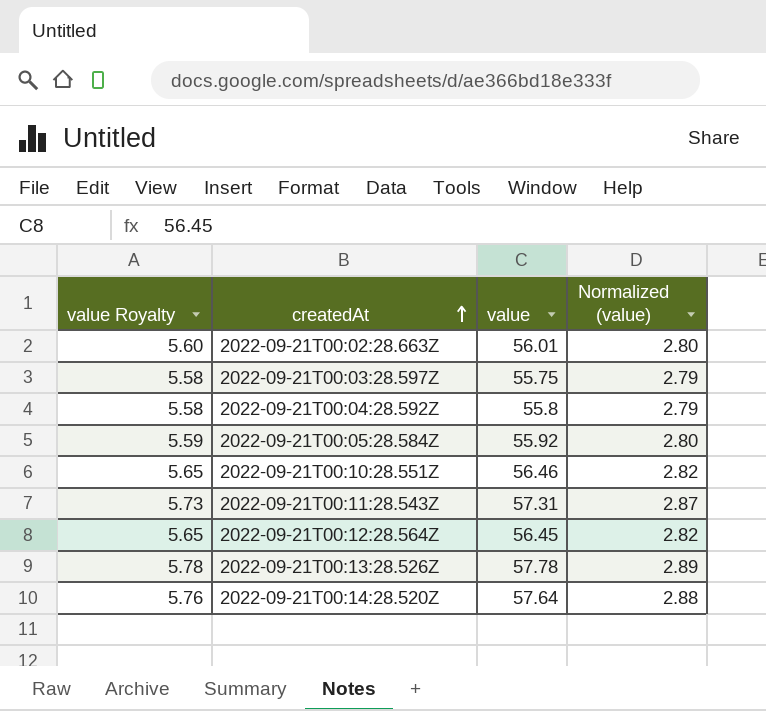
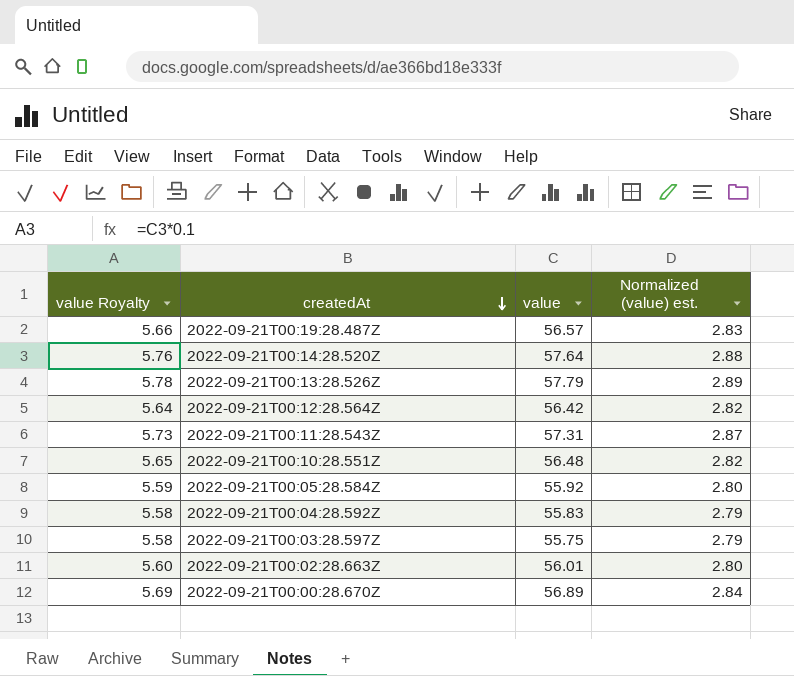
row order: createdAt ascending -> createdAt descending
column name: Normalized (value) -> Normalized (value) est.
row 2022-09-21T00:19:28.487Z: none -> 5.66 | 56.57 | 2.83
2022-09-21T00:13:28.526Z | value: 57.78 -> 57.79
2022-09-21T00:12:28.564Z | value Royalty: 5.65 -> 5.64
2022-09-21T00:12:28.564Z | value: 56.45 -> 56.42
2022-09-21T00:10:28.551Z | value: 56.46 -> 56.48
2022-09-21T00:04:28.592Z | value: 55.8 -> 55.83
row 2022-09-21T00:00:28.670Z: none -> 5.69 | 56.89 | 2.84

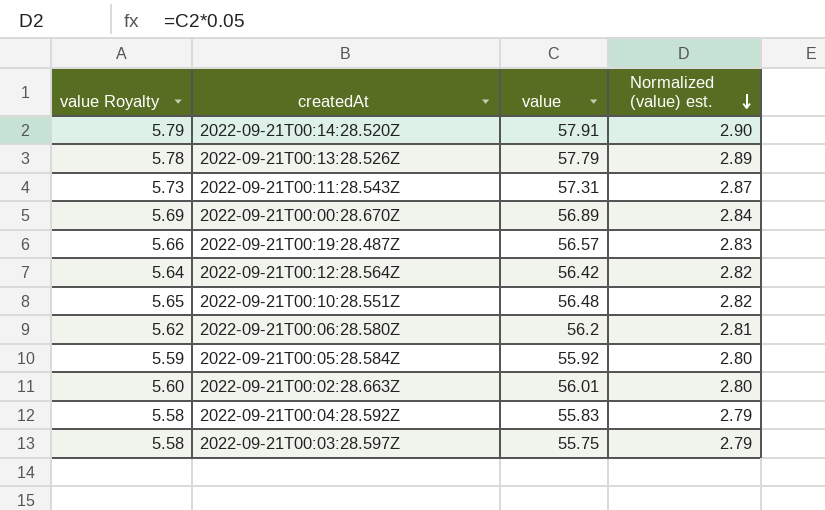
row order: createdAt descending -> Normalized (value) est. descending
2022-09-21T00:14:28.520Z | value Royalty: 5.76 -> 5.79
2022-09-21T00:14:28.520Z | value: 57.64 -> 57.91
2022-09-21T00:14:28.520Z | Normalized (value) est.: 2.88 -> 2.90
row 2022-09-21T00:06:28.580Z: none -> 5.62 | 56.2 | 2.81

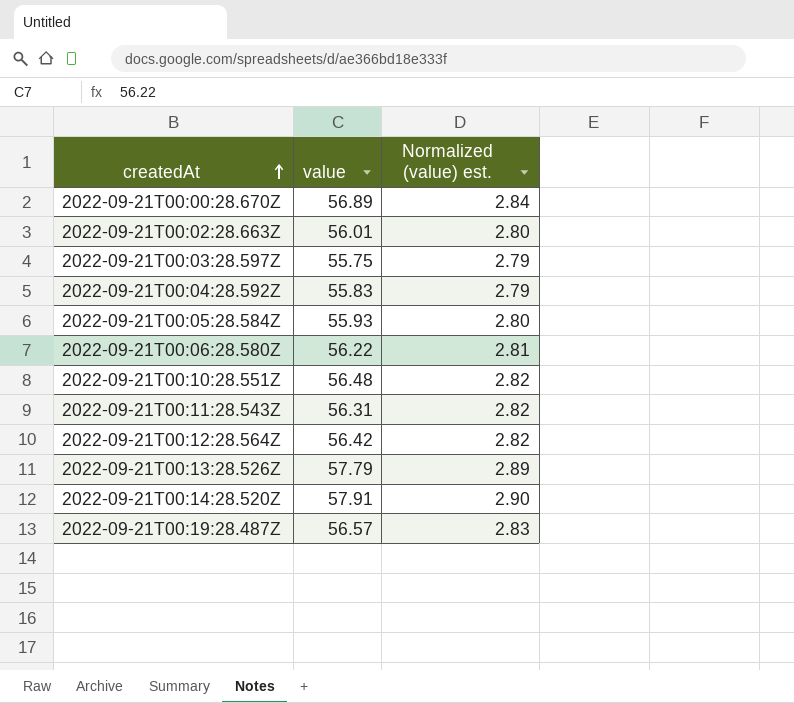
row order: Normalized (value) est. descending -> createdAt ascending
column value Royalty | formula: [value] * 0.1 -> none
2022-09-21T00:05:28.584Z | value: 55.92 -> 55.93
2022-09-21T00:06:28.580Z | value: 56.2 -> 56.22
2022-09-21T00:11:28.543Z | value: 57.31 -> 56.31
2022-09-21T00:11:28.543Z | Normalized (value) est.: 2.87 -> 2.82

